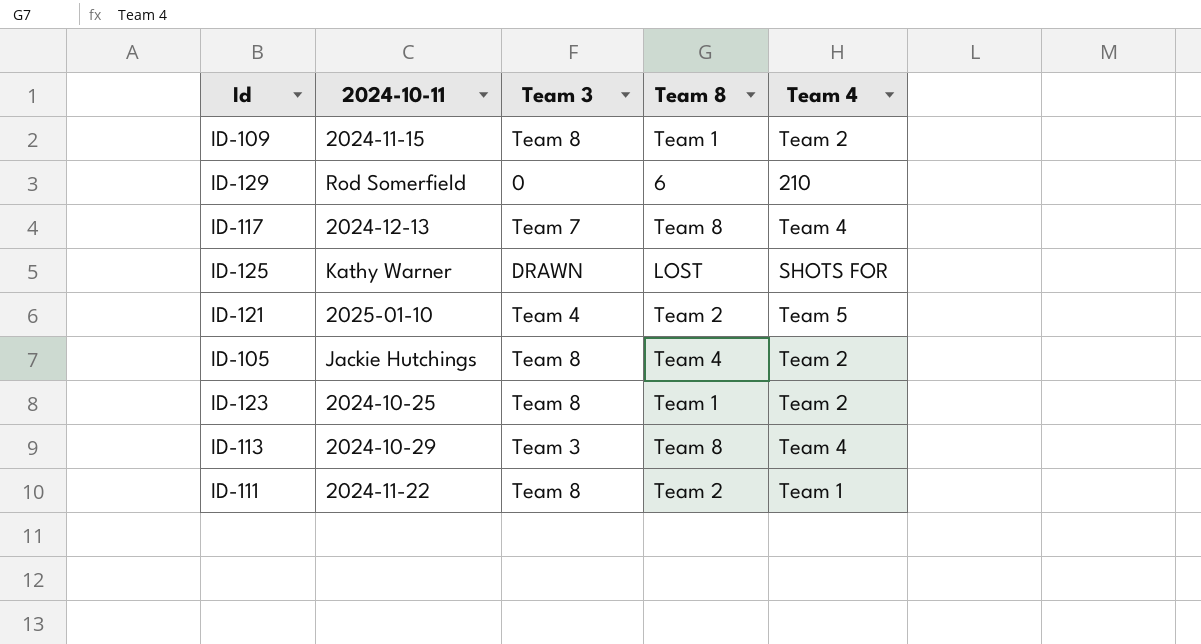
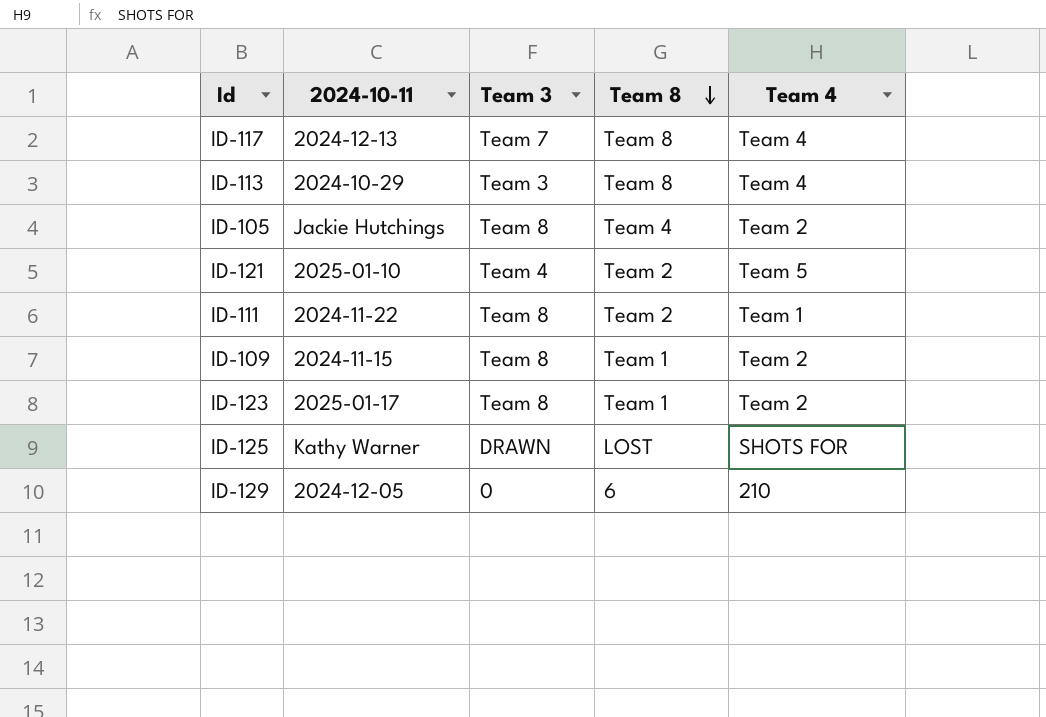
row order: none -> Team 8 descending
ID-123 | 2024-10-11: 2024-10-25 -> 2025-01-17
ID-129 | 2024-10-11: Rod Somerfield -> 2024-12-05

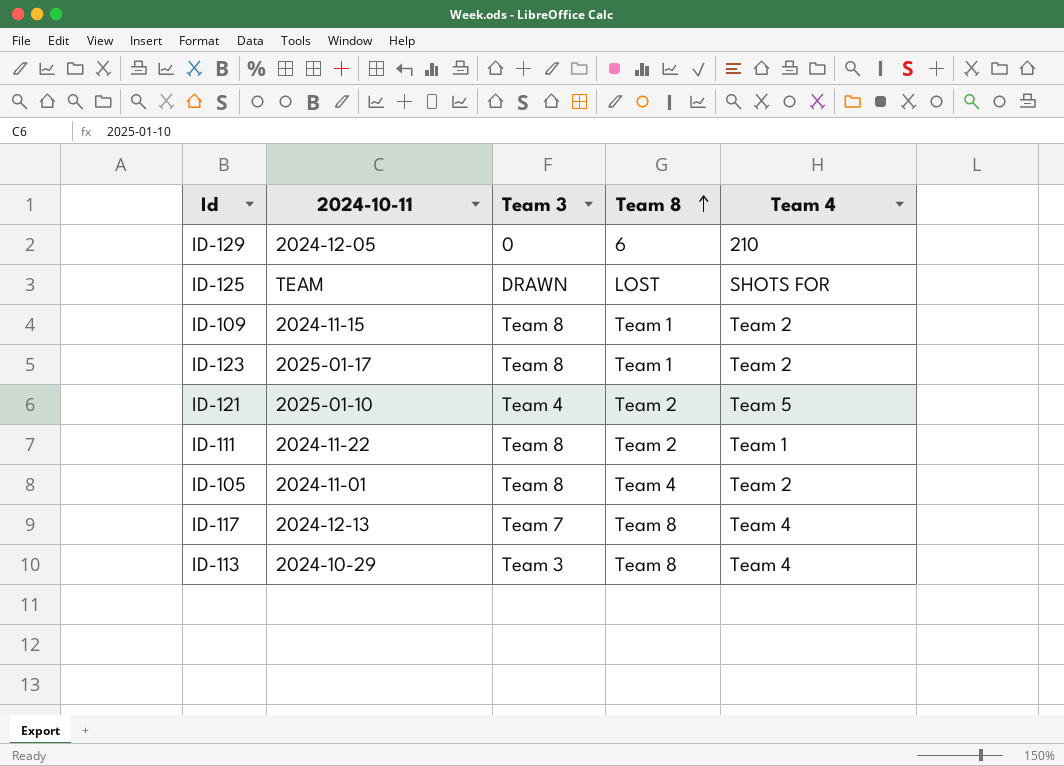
row order: Team 8 descending -> Team 8 ascending
ID-125 | 2024-10-11: Kathy Warner -> TEAM
ID-105 | 2024-10-11: Jackie Hutchings -> 2024-11-01

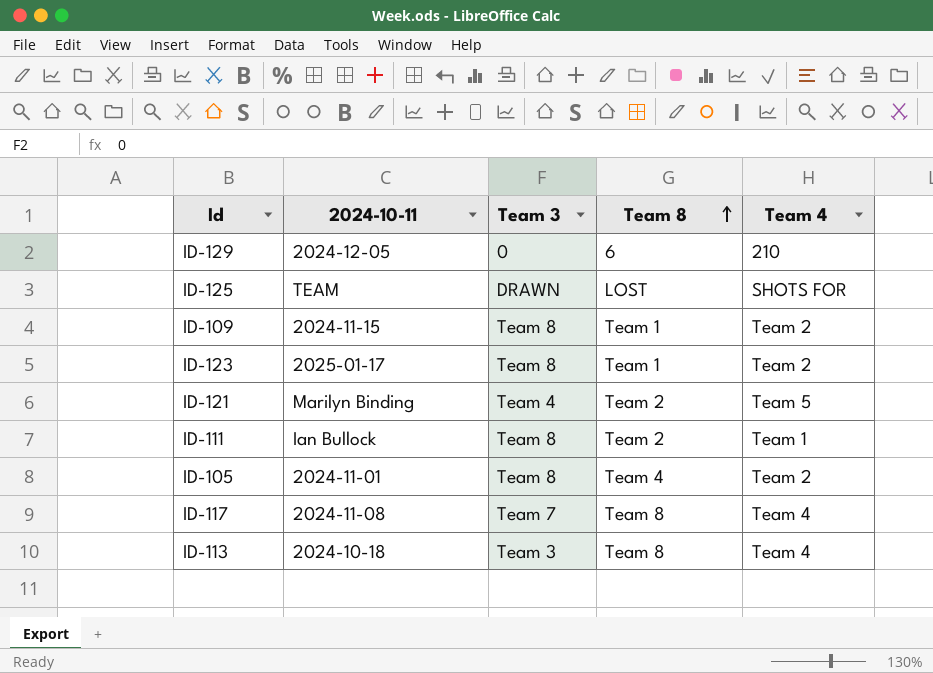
ID-121 | 2024-10-11: 2025-01-10 -> Marilyn Binding
ID-111 | 2024-10-11: 2024-11-22 -> Ian Bullock
ID-117 | 2024-10-11: 2024-12-13 -> 2024-11-08
ID-113 | 2024-10-11: 2024-10-29 -> 2024-10-18

